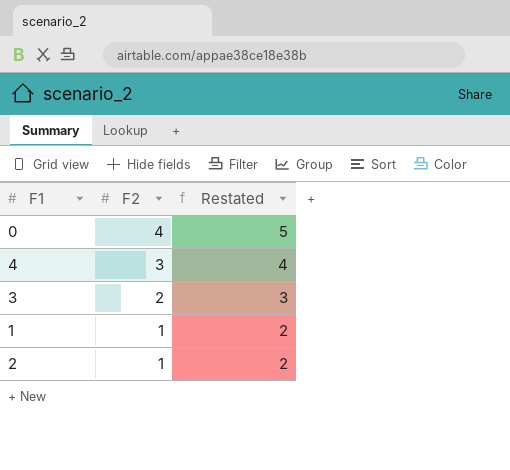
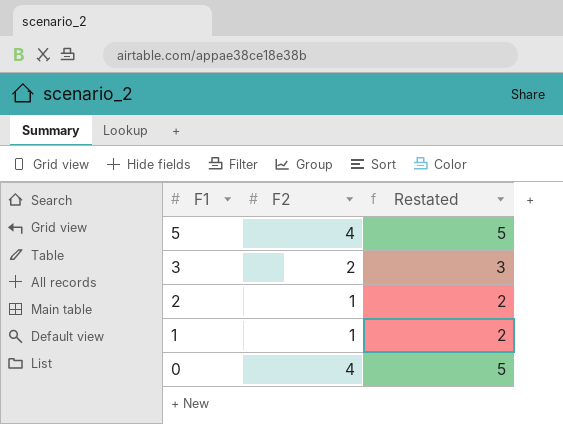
row order: F2 descending -> F1 descending
row 4: 3 | 4 -> none
row 5: none -> 4 | 5

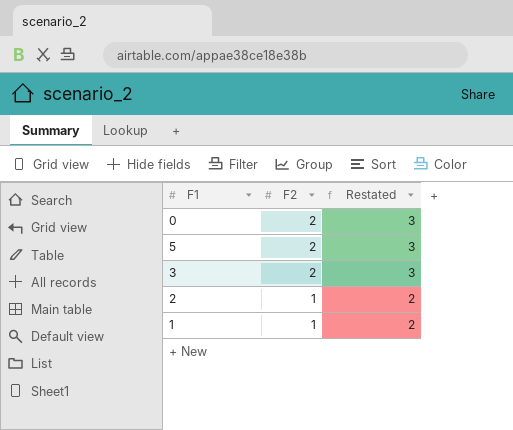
row order: F1 descending -> F2 descending
0 | F2: 4 -> 2
0 | Restated: 5 -> 3
5 | F2: 4 -> 2
5 | Restated: 5 -> 3

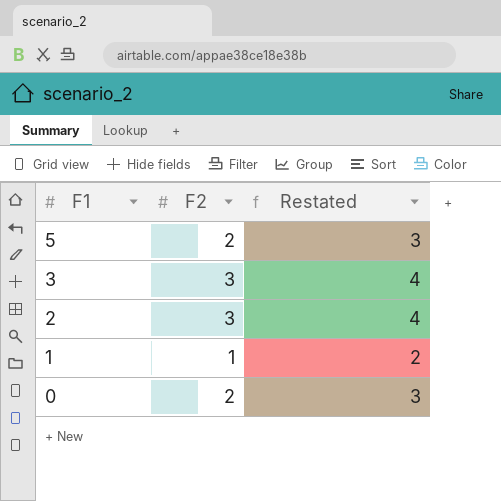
row order: F2 descending -> F1 descending
3 | F2: 2 -> 3
3 | Restated: 3 -> 4
2 | F2: 1 -> 3
2 | Restated: 2 -> 4

